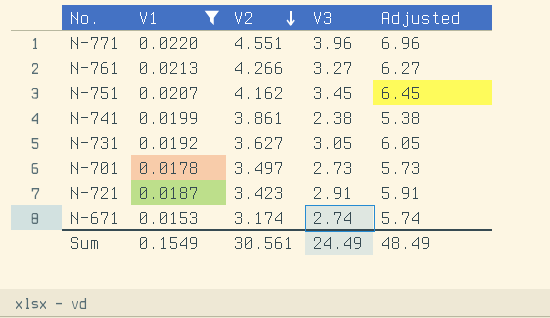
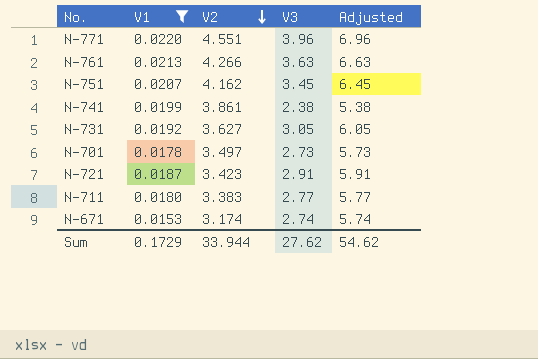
N-761 | V3: 3.27 -> 3.63
N-761 | Adjusted: 6.27 -> 6.63
row N-711: none -> 0.0180 | 3.383 | 2.77 | 5.77
Sum | V1: 0.1549 -> 0.1729
Sum | V2: 30.561 -> 33.944
Sum | V3: 24.49 -> 27.62
Sum | Adjusted: 48.49 -> 54.62

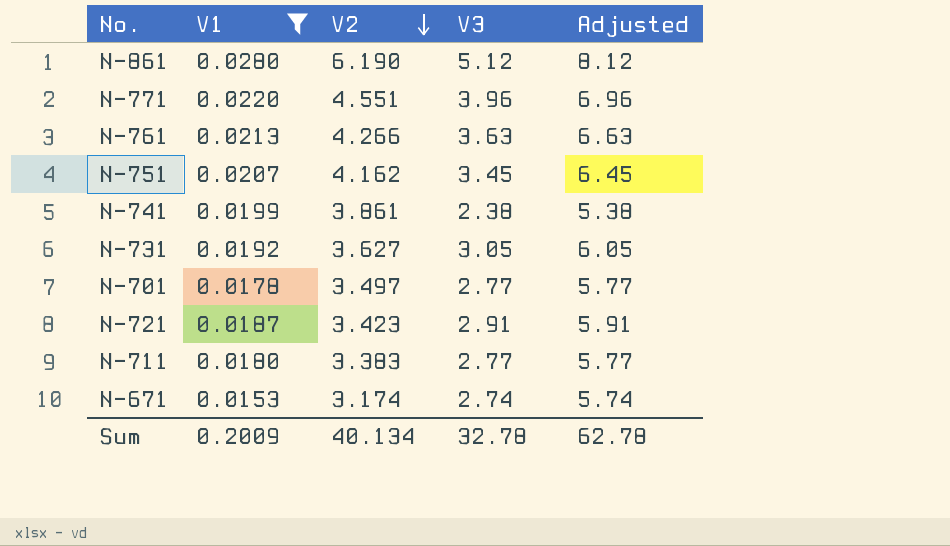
row N-861: none -> 0.0280 | 6.190 | 5.12 | 8.12
N-701 | V3: 2.73 -> 2.77
N-701 | Adjusted: 5.73 -> 5.77
Sum | V1: 0.1729 -> 0.2009
Sum | V2: 33.944 -> 40.134
Sum | V3: 27.62 -> 32.78
Sum | Adjusted: 54.62 -> 62.78

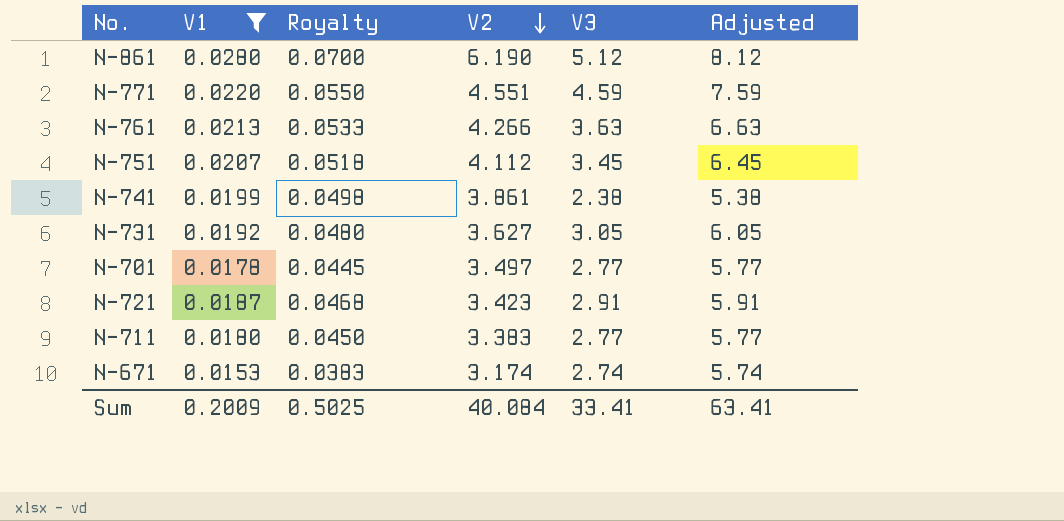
column Royalty | formula: none -> [V1] * 2.5
N-771 | V3: 3.96 -> 4.59
N-771 | Adjusted: 6.96 -> 7.59
N-751 | V2: 4.162 -> 4.112
Sum | V2: 40.134 -> 40.084
Sum | V3: 32.78 -> 33.41
Sum | Adjusted: 62.78 -> 63.41

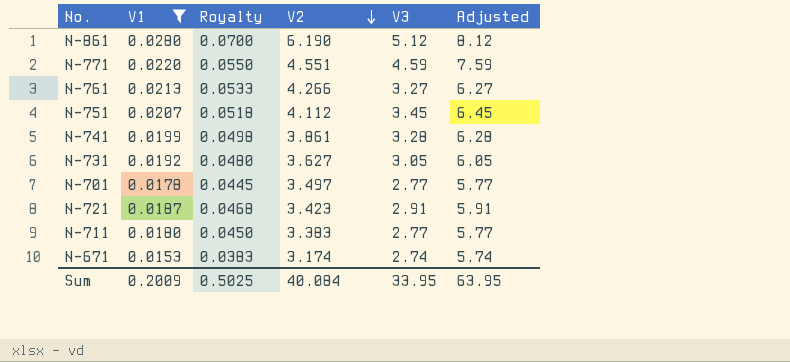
N-761 | V3: 3.63 -> 3.27
N-761 | Adjusted: 6.63 -> 6.27
N-741 | V3: 2.38 -> 3.28
N-741 | Adjusted: 5.38 -> 6.28
Sum | V3: 33.41 -> 33.95
Sum | Adjusted: 63.41 -> 63.95

